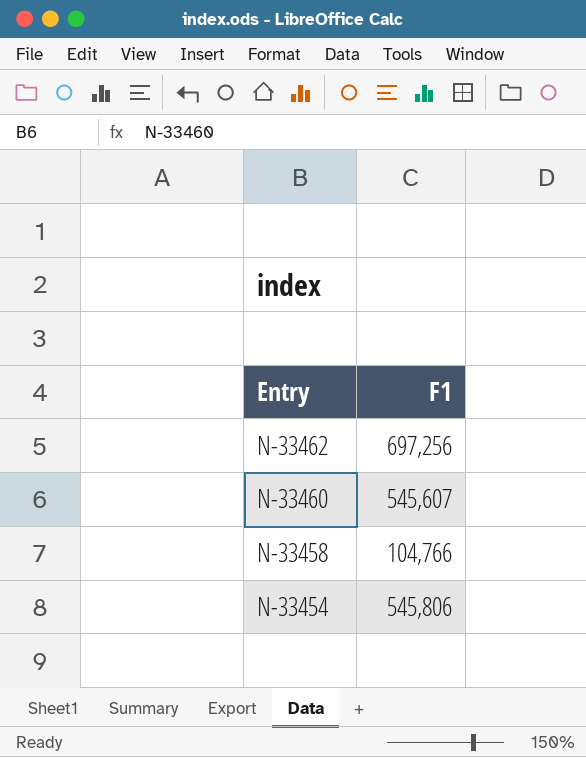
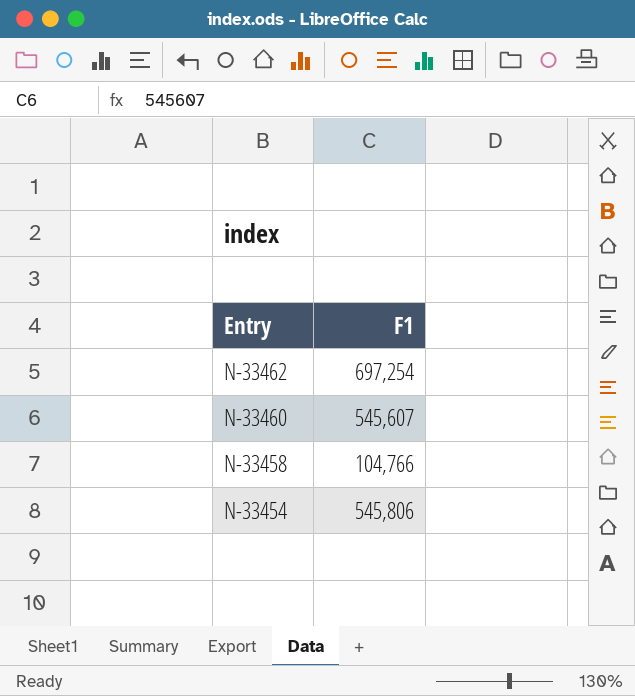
N-33462 | F1: 697,256 -> 697,254

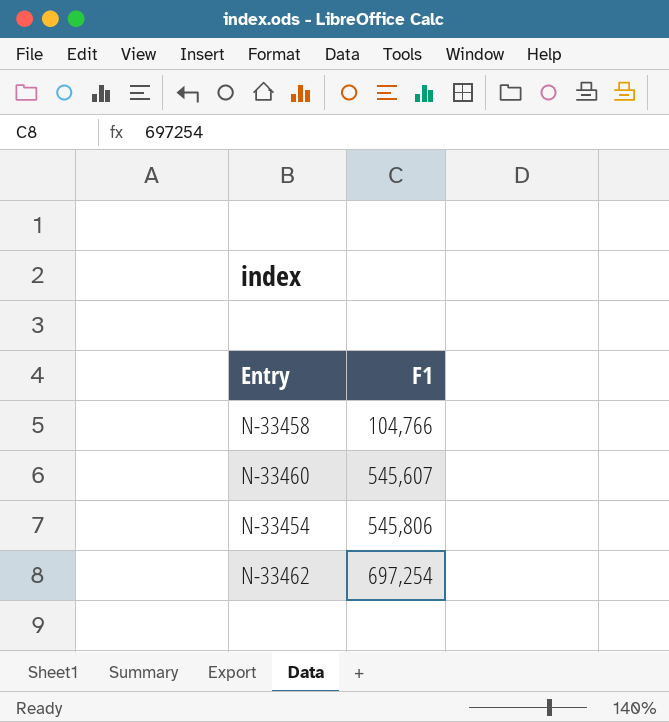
row order: Entry descending -> F1 ascending

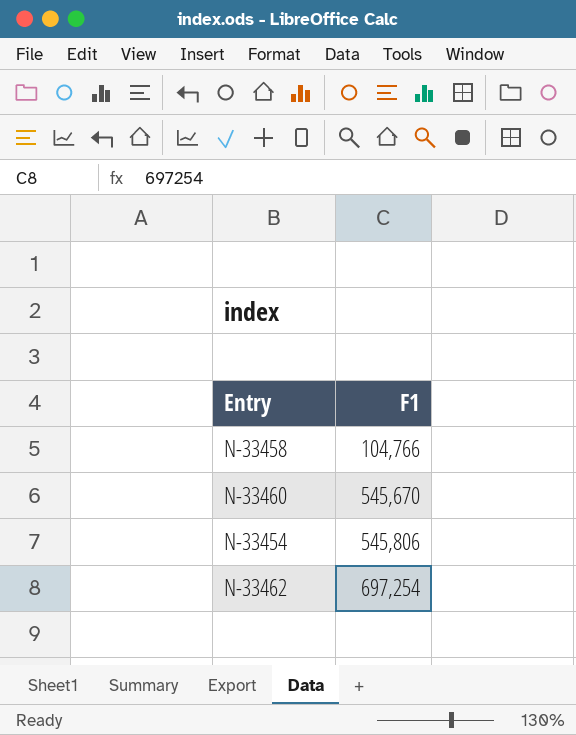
N-33460 | F1: 545,607 -> 545,670

